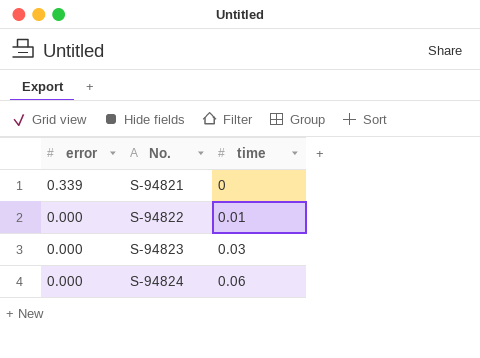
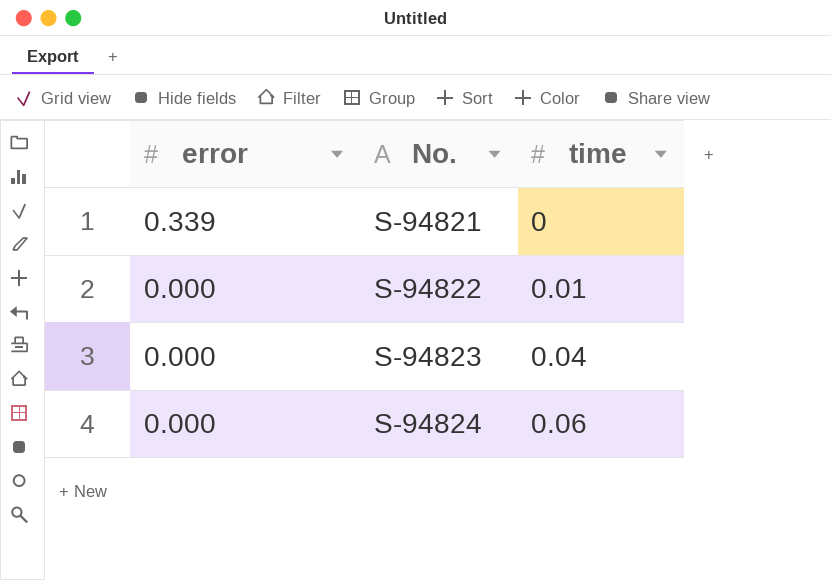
S-94823 | time: 0.03 -> 0.04

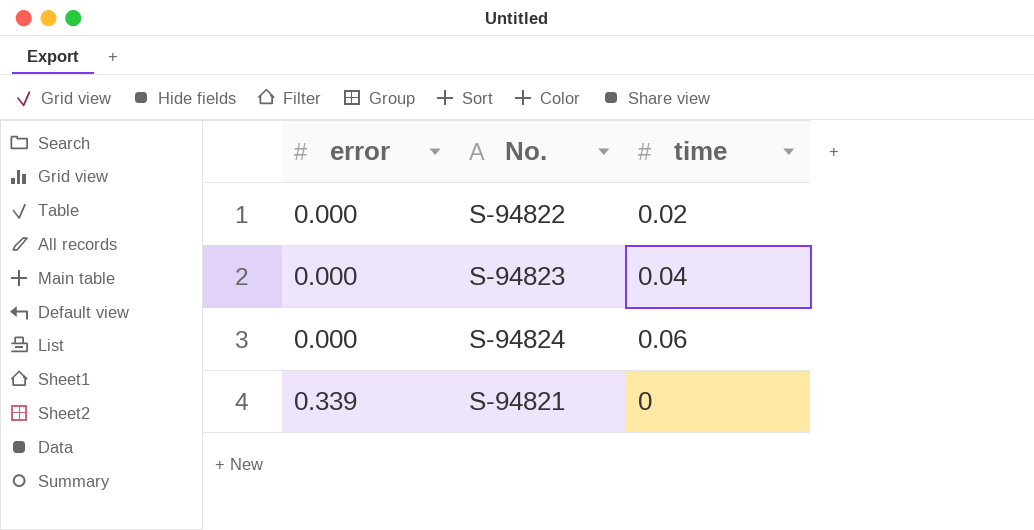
row order: error descending -> error ascending
S-94822 | time: 0.01 -> 0.02

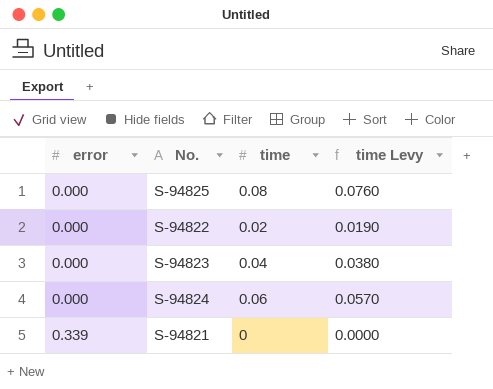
column time Levy | formula: none -> [time] * 0.95
row S-94825: none -> 0.000 | 0.08 | 0.0760

